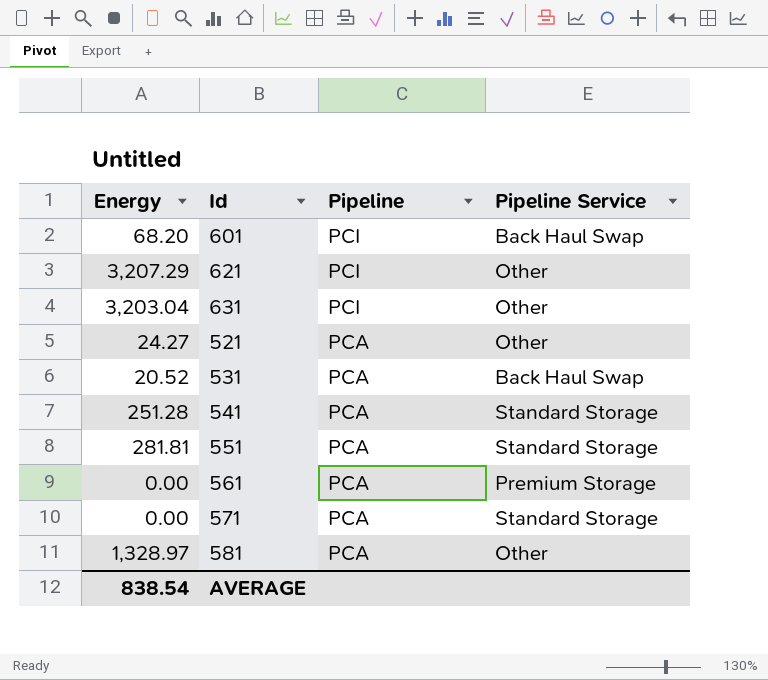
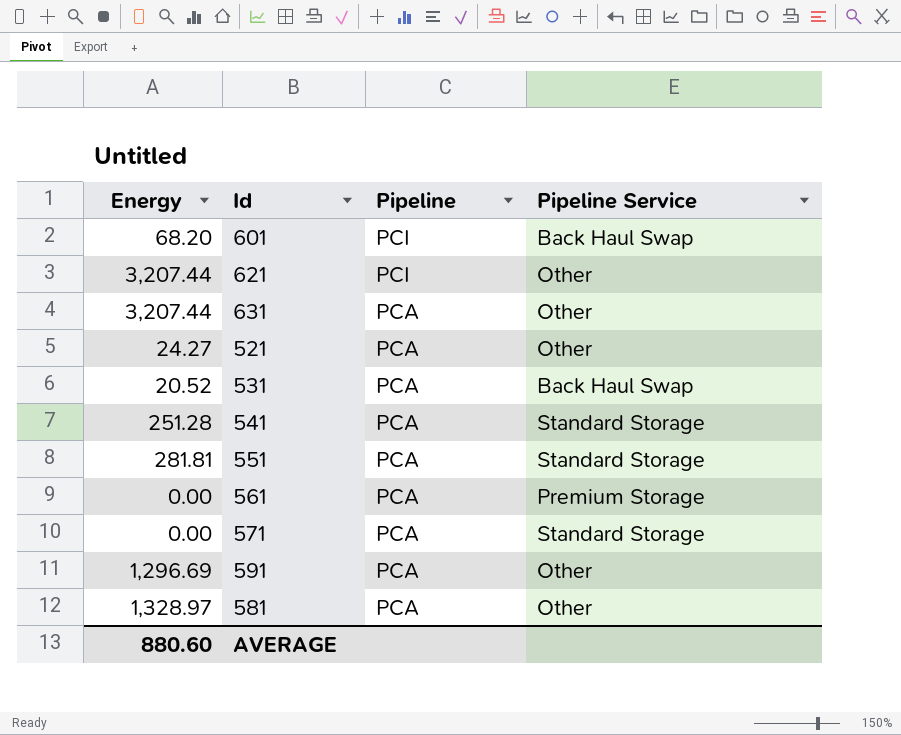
621 | Energy: 3,207.29 -> 3,207.44
631 | Energy: 3,203.04 -> 3,207.44
631 | Pipeline: PCI -> PCA
row 591: none -> 1,296.69 | PCA | Other
AVERAGE | Energy: 838.54 -> 880.60

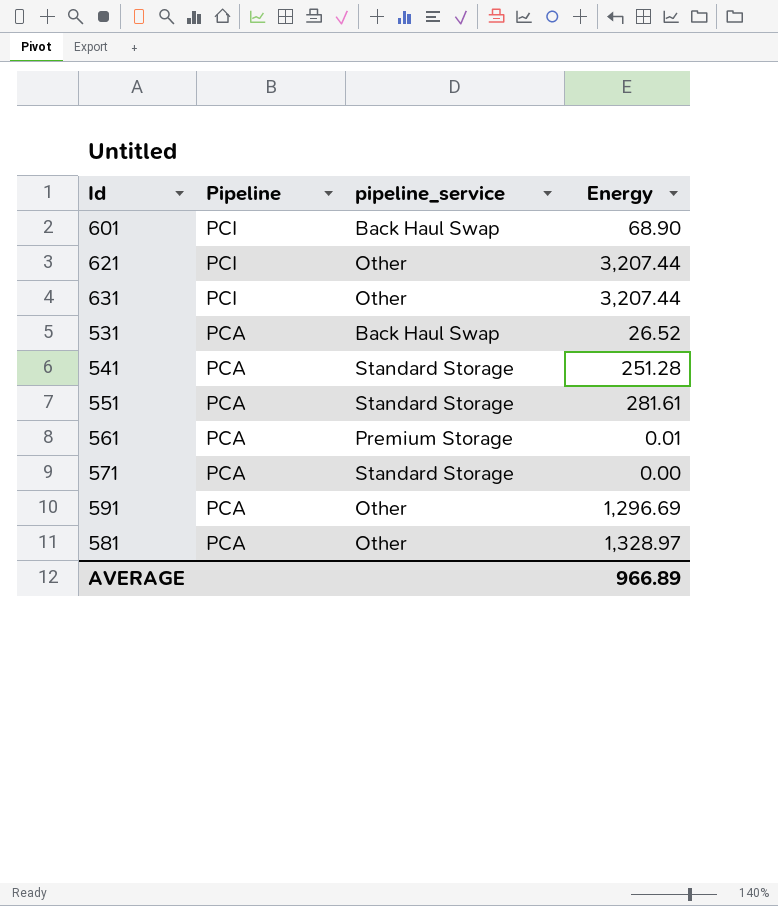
column name: Pipeline Service -> pipeline_service
column Energy | position: 1 -> 4
row 521: 24.27 | PCA | Other -> none
601 | Energy: 68.20 -> 68.90
631 | Pipeline: PCA -> PCI
531 | Energy: 20.52 -> 26.52
551 | Energy: 281.81 -> 281.61
561 | Energy: 0.00 -> 0.01
AVERAGE | Energy: 880.60 -> 966.89

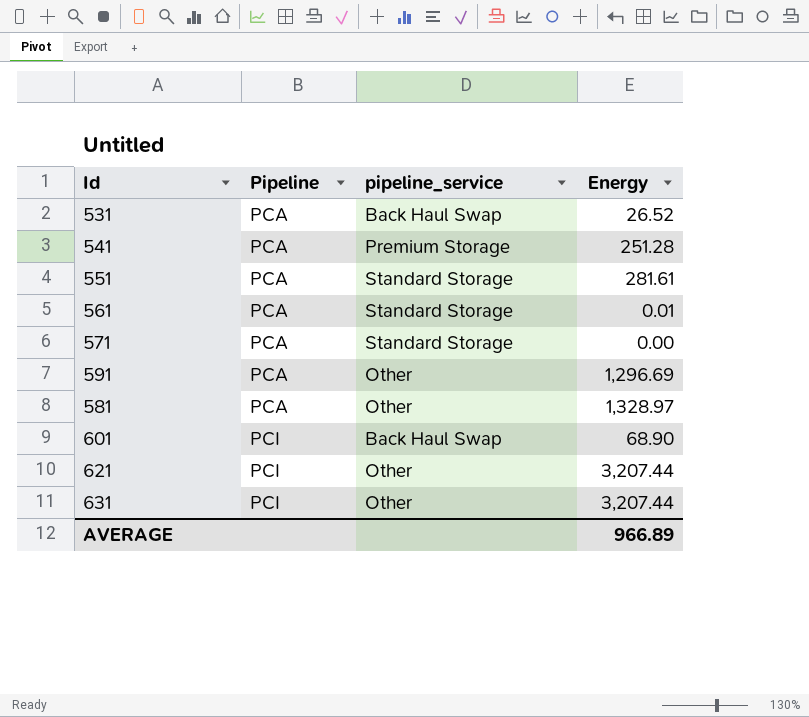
row order: Pipeline descending -> Pipeline ascending
541 | pipeline_service: Standard Storage -> Premium Storage
561 | pipeline_service: Premium Storage -> Standard Storage

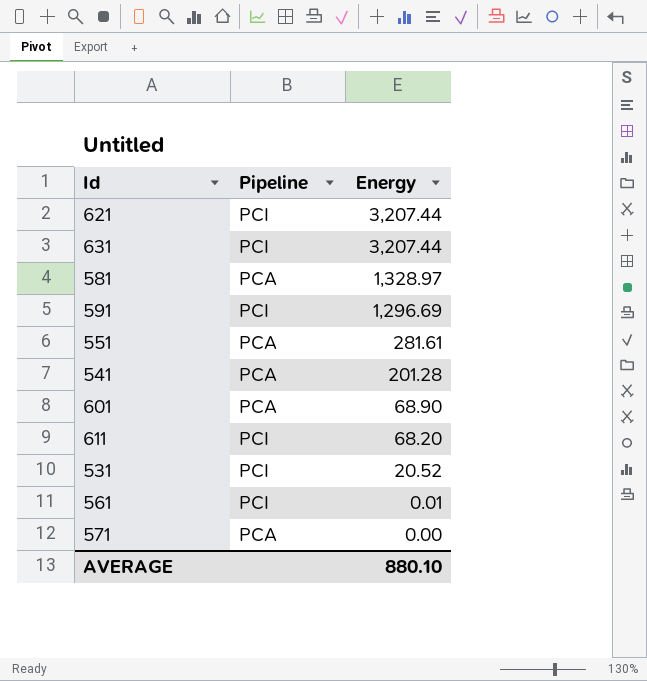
row order: Pipeline ascending -> Energy descending
column pipeline_service | position: 3 -> none
591 | Pipeline: PCA -> PCI
541 | Energy: 251.28 -> 201.28
601 | Pipeline: PCI -> PCA
row 611: none -> PCI | 68.20
531 | Pipeline: PCA -> PCI
531 | Energy: 26.52 -> 20.52
561 | Pipeline: PCA -> PCI
AVERAGE | Energy: 966.89 -> 880.10

